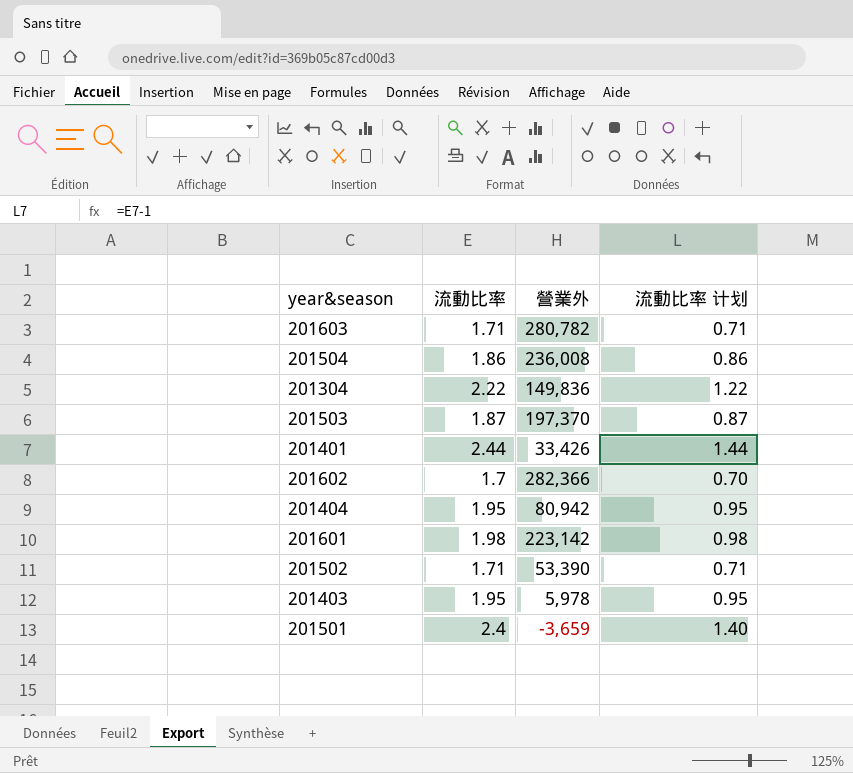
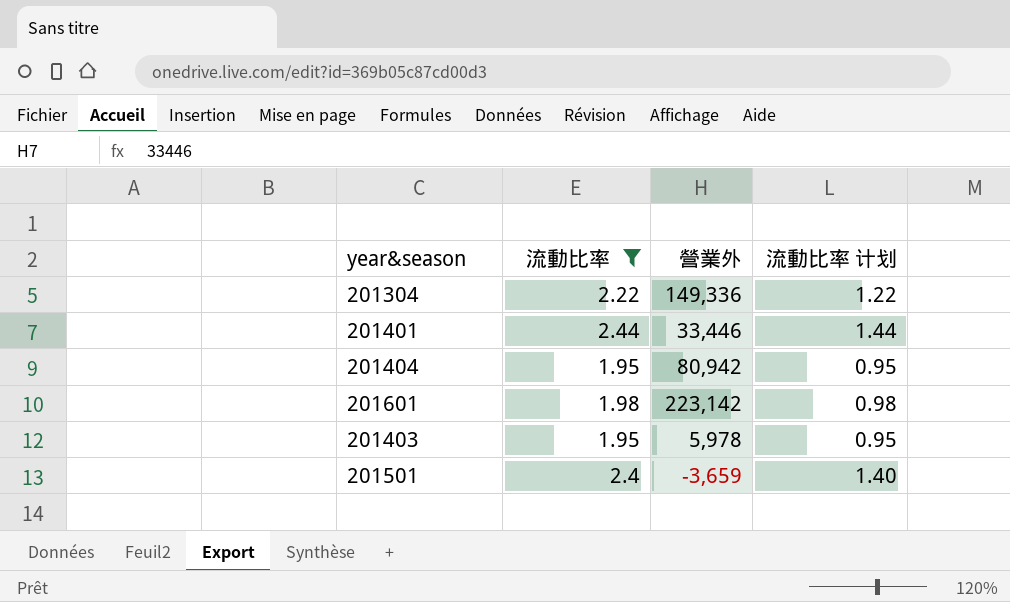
filter: none -> 流動比率 >= 1.95
201304 | 營業外: 149,836 -> 149,336
201401 | 營業外: 33,426 -> 33,446

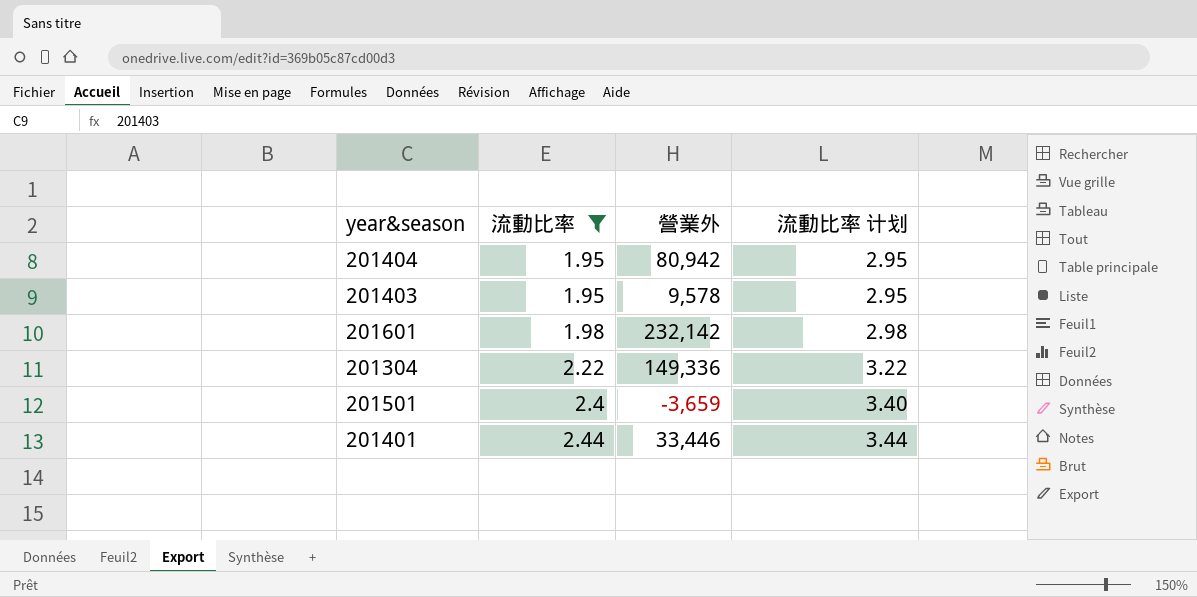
row order: none -> 流動比率 ascending
column 流動比率 计划 | formula: [流動比率] - 1 -> [流動比率] + 1
201403 | 營業外: 5,978 -> 9,578
201601 | 營業外: 223,142 -> 232,142

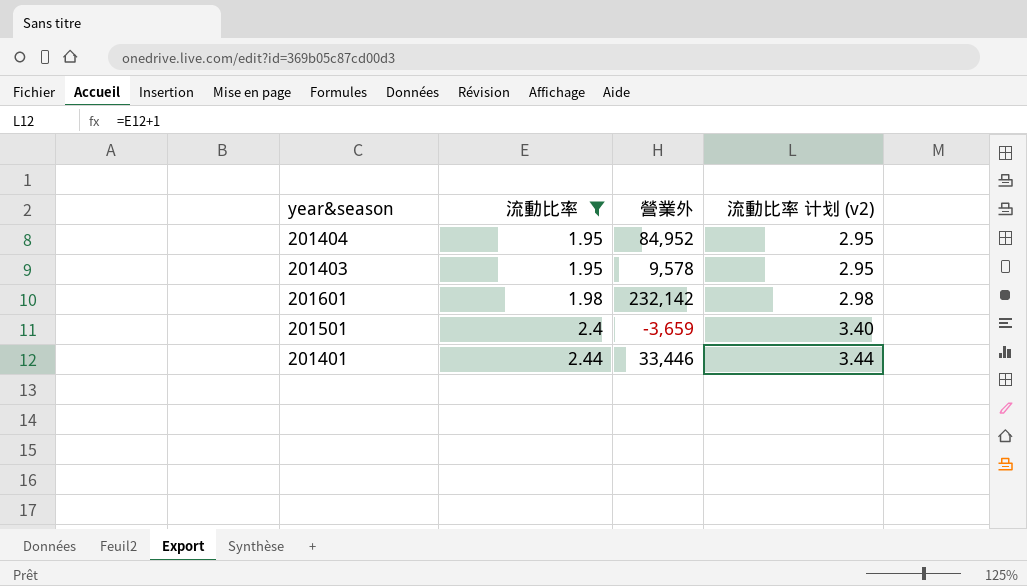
column name: 流動比率 计划 -> 流動比率 计划 (v2)
row 201304: 2.22 | 149,336 | 3.22 -> none
201404 | 營業外: 80,942 -> 84,952

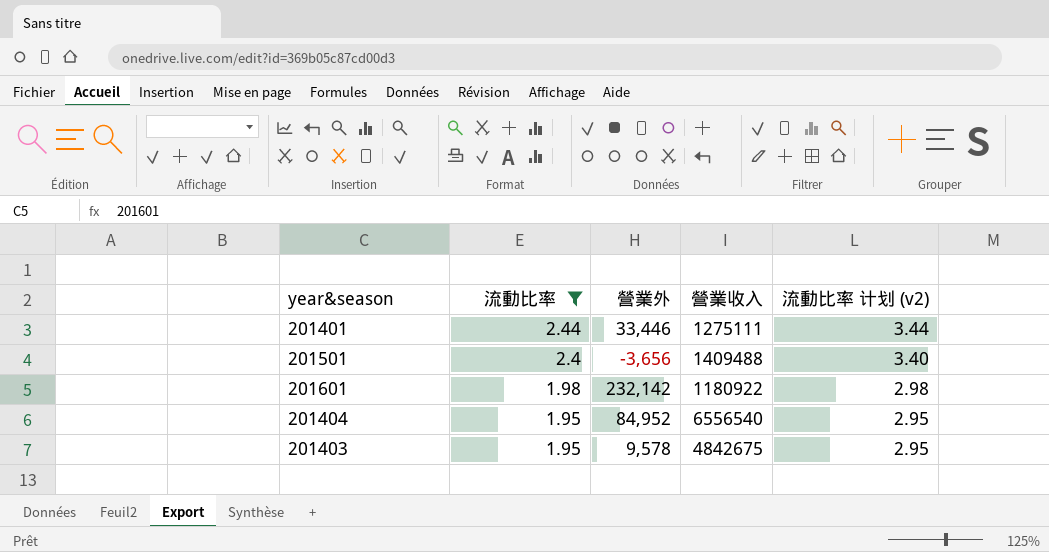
row order: 流動比率 ascending -> 流動比率 descending
column 營業收入 | position: none -> 4
201501 | 營業外: -3,659 -> -3,656

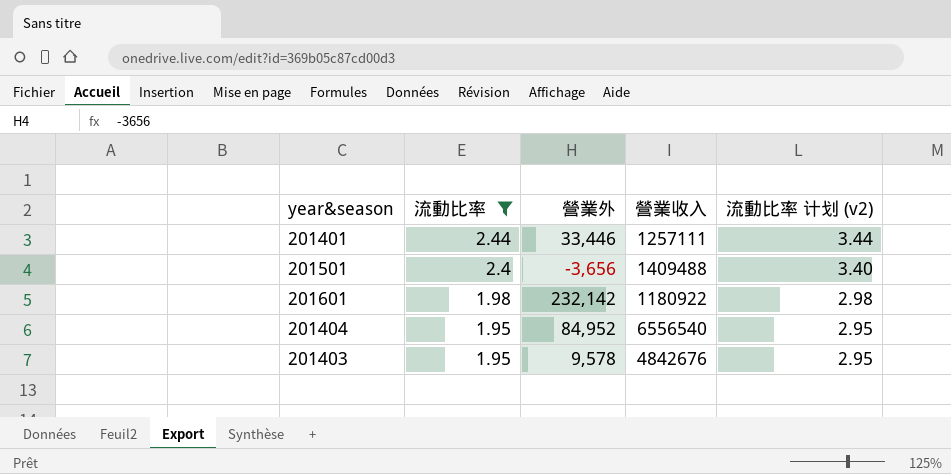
201401 | 營業收入: 1275111 -> 1257111
201403 | 營業收入: 4842675 -> 4842676

